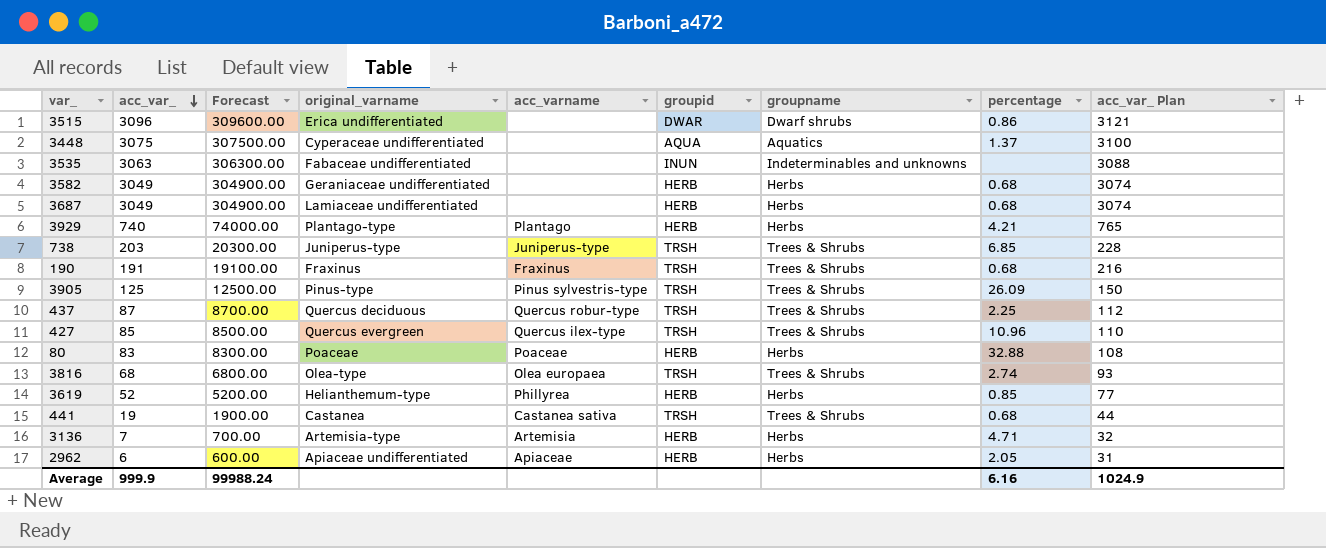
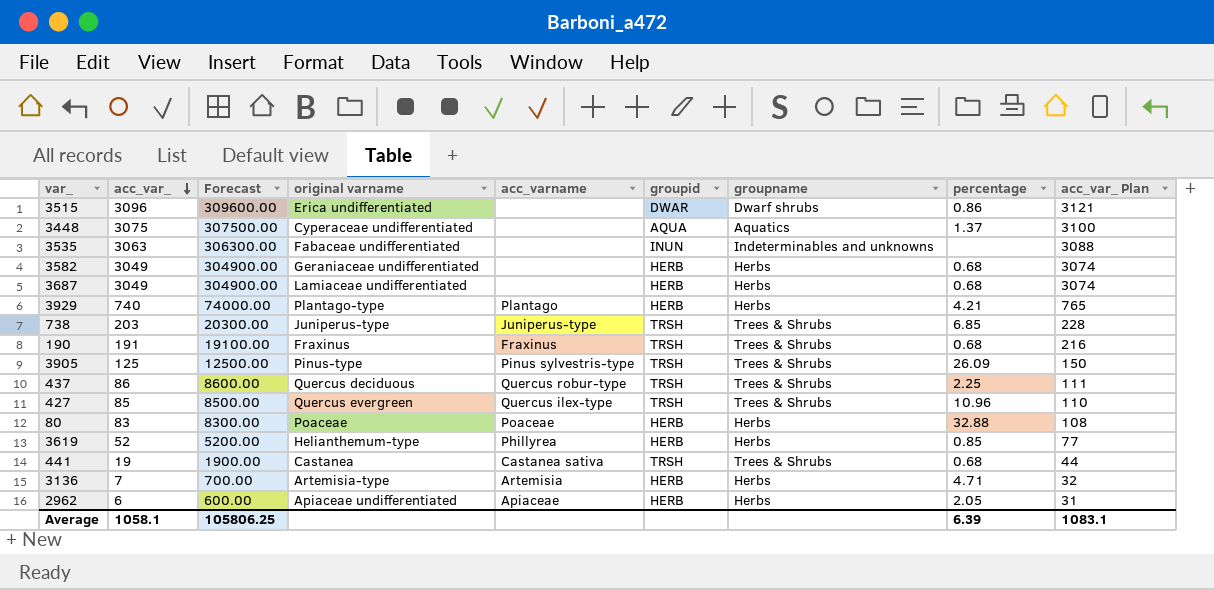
column name: original_varname -> original varname
row 3816: 68 | 6800.00 | Olea-type | Olea europaea | TRSH | Trees & Shrubs | 2.74 | 93 -> none
437 | acc_var_: 87 -> 86
437 | Forecast: 8700.00 -> 8600.00
437 | acc_var_ Plan: 112 -> 111
Average | acc_var_: 999.9 -> 1058.1
Average | Forecast: 99988.24 -> 105806.25
Average | percentage: 6.16 -> 6.39
Average | acc_var_ Plan: 1024.9 -> 1083.1

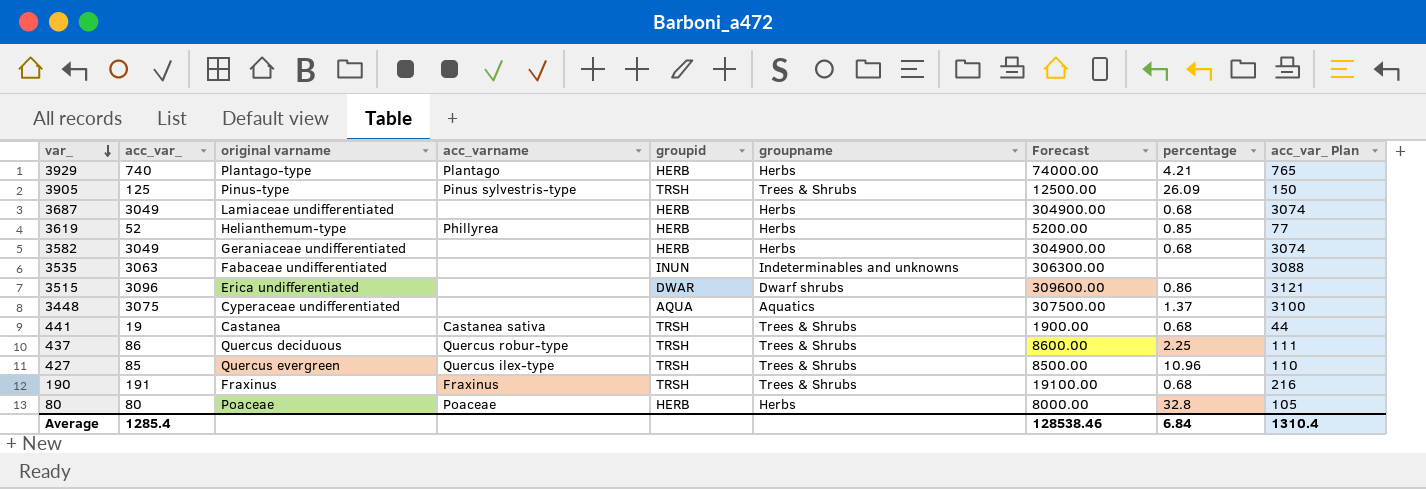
row order: acc_var_ descending -> var_ descending
column Forecast | position: 3 -> 7
row 738: 203 | 20300.00 | Juniperus-type | Juniperus-type | TRSH | Trees & Shrubs | 6.85 | 228 -> none
row 3136: 7 | 700.00 | Artemisia-type | Artemisia | HERB | Herbs | 4.71 | 32 -> none
row 2962: 6 | 600.00 | Apiaceae undifferentiated | Apiaceae | HERB | Herbs | 2.05 | 31 -> none
80 | acc_var_: 83 -> 80
80 | Forecast: 8300.00 -> 8000.00
80 | percentage: 32.88 -> 32.8
80 | acc_var_ Plan: 108 -> 105
Average | acc_var_: 1058.1 -> 1285.4
Average | Forecast: 105806.25 -> 128538.46
Average | percentage: 6.39 -> 6.84
Average | acc_var_ Plan: 1083.1 -> 1310.4

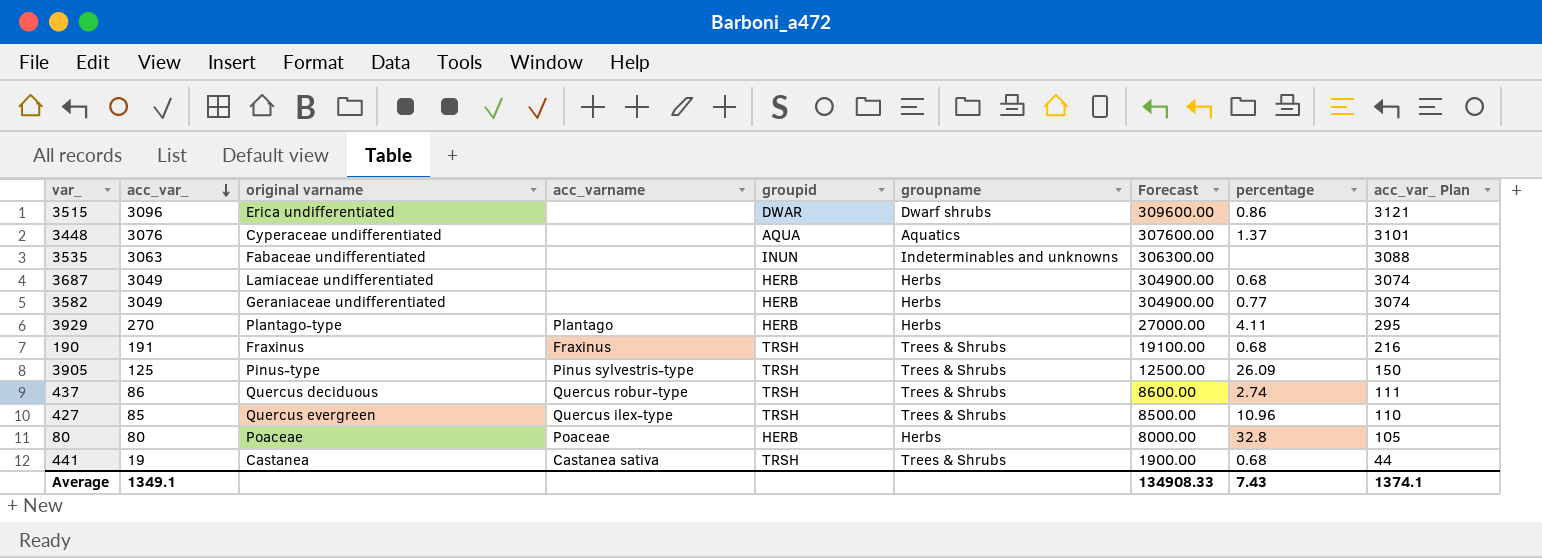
row order: var_ descending -> acc_var_ descending
row 3619: 52 | Helianthemum-type | Phillyrea | HERB | Herbs | 5200.00 | 0.85 | 77 -> none
3448 | acc_var_: 3075 -> 3076
3448 | Forecast: 307500.00 -> 307600.00
3448 | acc_var_ Plan: 3100 -> 3101
3582 | percentage: 0.68 -> 0.77
3929 | acc_var_: 740 -> 270
3929 | Forecast: 74000.00 -> 27000.00
3929 | percentage: 4.21 -> 4.11
3929 | acc_var_ Plan: 765 -> 295
437 | percentage: 2.25 -> 2.74
Average | acc_var_: 1285.4 -> 1349.1
Average | Forecast: 128538.46 -> 134908.33
Average | percentage: 6.84 -> 7.43
Average | acc_var_ Plan: 1310.4 -> 1374.1

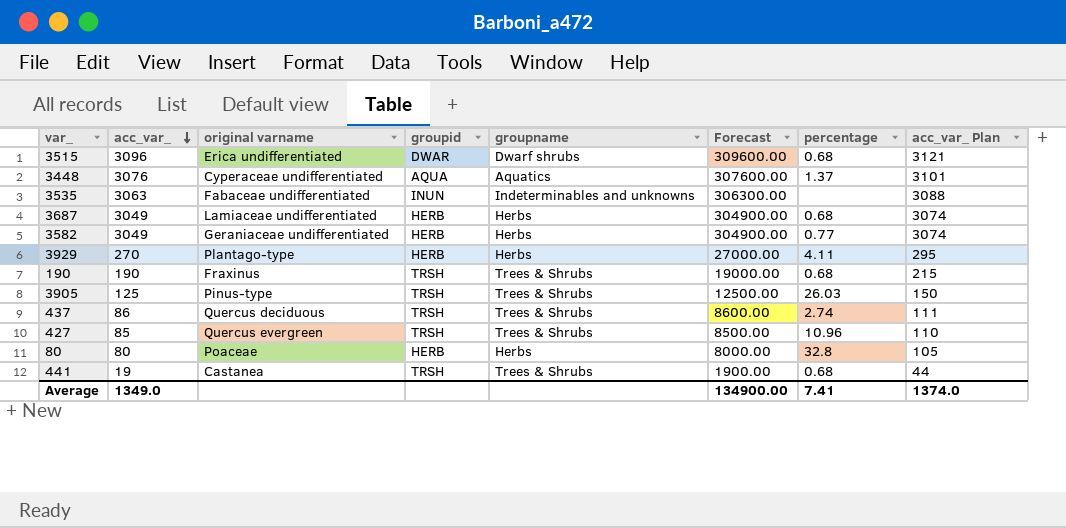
column acc_varname | position: 4 -> none
3515 | percentage: 0.86 -> 0.68
190 | acc_var_: 191 -> 190
190 | Forecast: 19100.00 -> 19000.00
190 | acc_var_ Plan: 216 -> 215
3905 | percentage: 26.09 -> 26.03
Average | acc_var_: 1349.1 -> 1349.0
Average | Forecast: 134908.33 -> 134900.00
Average | percentage: 7.43 -> 7.41
Average | acc_var_ Plan: 1374.1 -> 1374.0

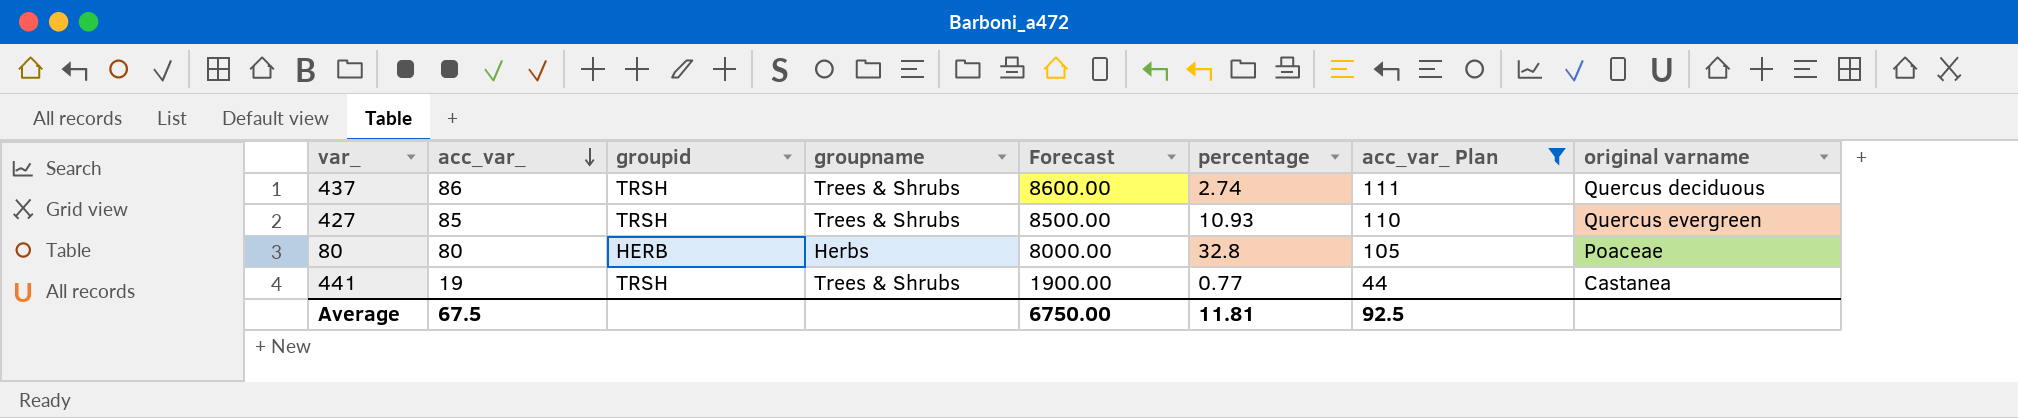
filter: none -> acc_var_ Plan <= 111
column original varname | position: 3 -> 8
427 | percentage: 10.96 -> 10.93
441 | percentage: 0.68 -> 0.77
Average | acc_var_: 1349.0 -> 67.5
Average | Forecast: 134900.00 -> 6750.00
Average | percentage: 7.41 -> 11.81
Average | acc_var_ Plan: 1374.0 -> 92.5

